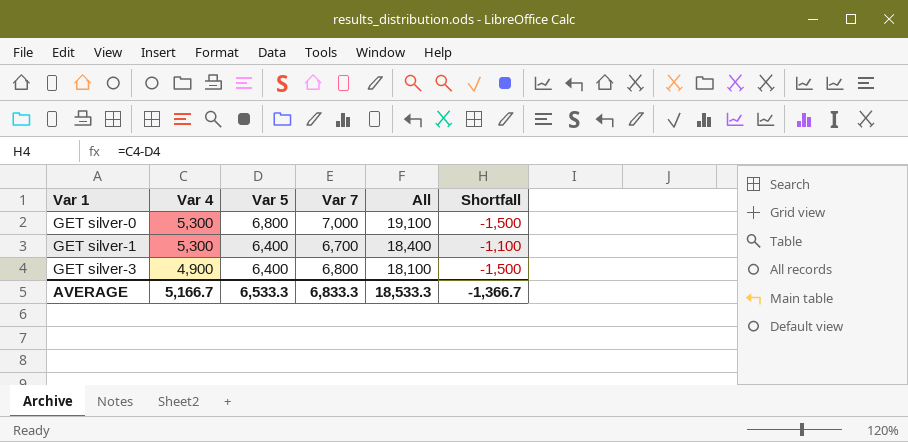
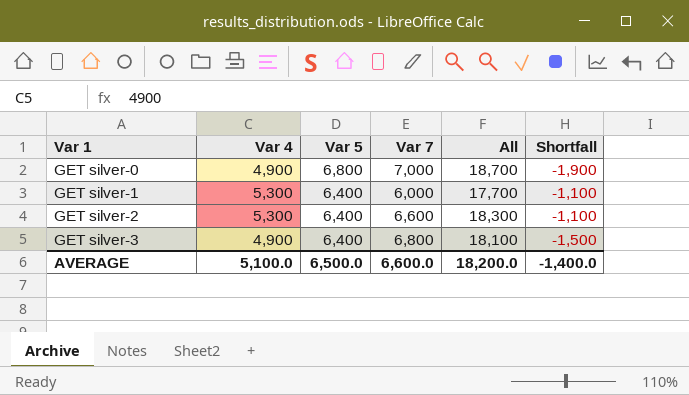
GET silver-0 | Var 4: 5,300 -> 4,900
GET silver-0 | All: 19,100 -> 18,700
GET silver-0 | Shortfall: -1,500 -> -1,900
GET silver-1 | Var 7: 6,700 -> 6,000
GET silver-1 | All: 18,400 -> 17,700
row GET silver-2: none -> 5,300 | 6,400 | 6,600 | 18,300 | -1,100
AVERAGE | Var 4: 5,166.7 -> 5,100.0
AVERAGE | Var 5: 6,533.3 -> 6,500.0
AVERAGE | Var 7: 6,833.3 -> 6,600.0
AVERAGE | All: 18,533.3 -> 18,200.0
AVERAGE | Shortfall: -1,366.7 -> -1,400.0

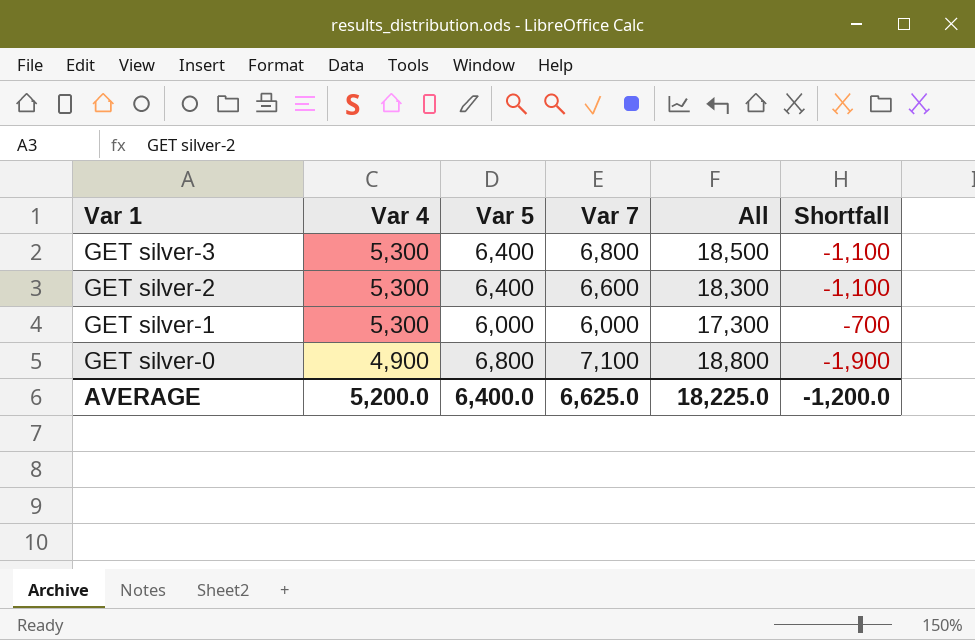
row order: Var 1 ascending -> Var 1 descending
GET silver-3 | Var 4: 4,900 -> 5,300
GET silver-3 | All: 18,100 -> 18,500
GET silver-3 | Shortfall: -1,500 -> -1,100
GET silver-1 | Var 5: 6,400 -> 6,000
GET silver-1 | All: 17,700 -> 17,300
GET silver-1 | Shortfall: -1,100 -> -700
GET silver-0 | Var 7: 7,000 -> 7,100
GET silver-0 | All: 18,700 -> 18,800
AVERAGE | Var 4: 5,100.0 -> 5,200.0
AVERAGE | Var 5: 6,500.0 -> 6,400.0
AVERAGE | Var 7: 6,600.0 -> 6,625.0
AVERAGE | All: 18,200.0 -> 18,225.0
AVERAGE | Shortfall: -1,400.0 -> -1,200.0

